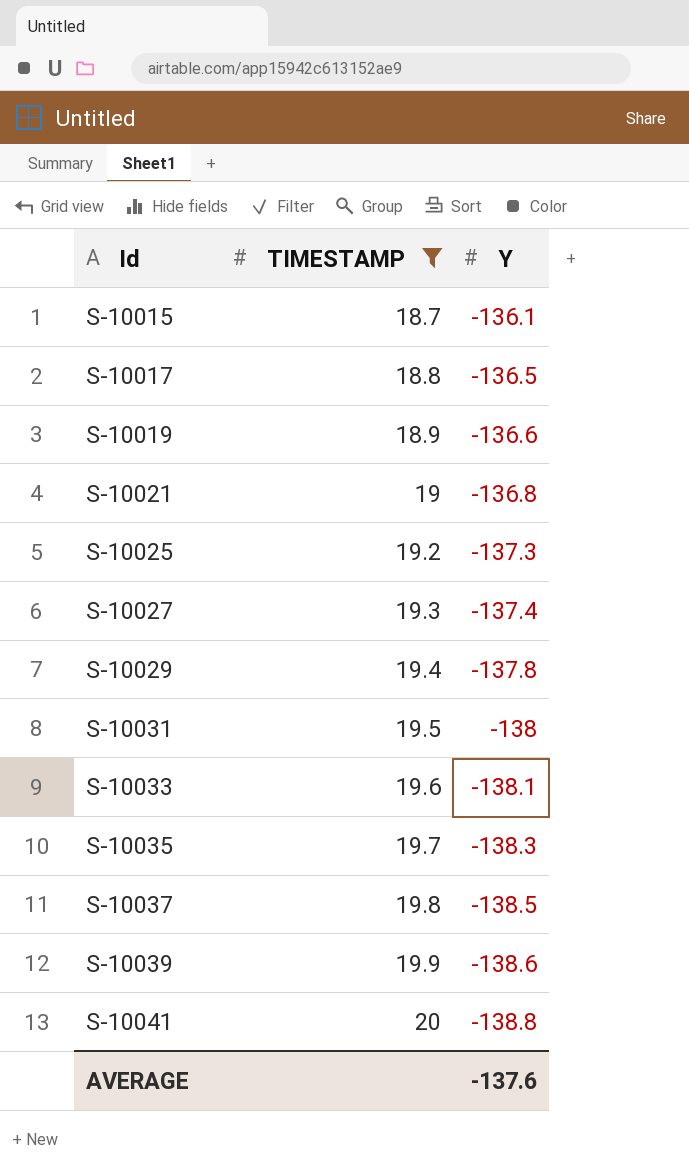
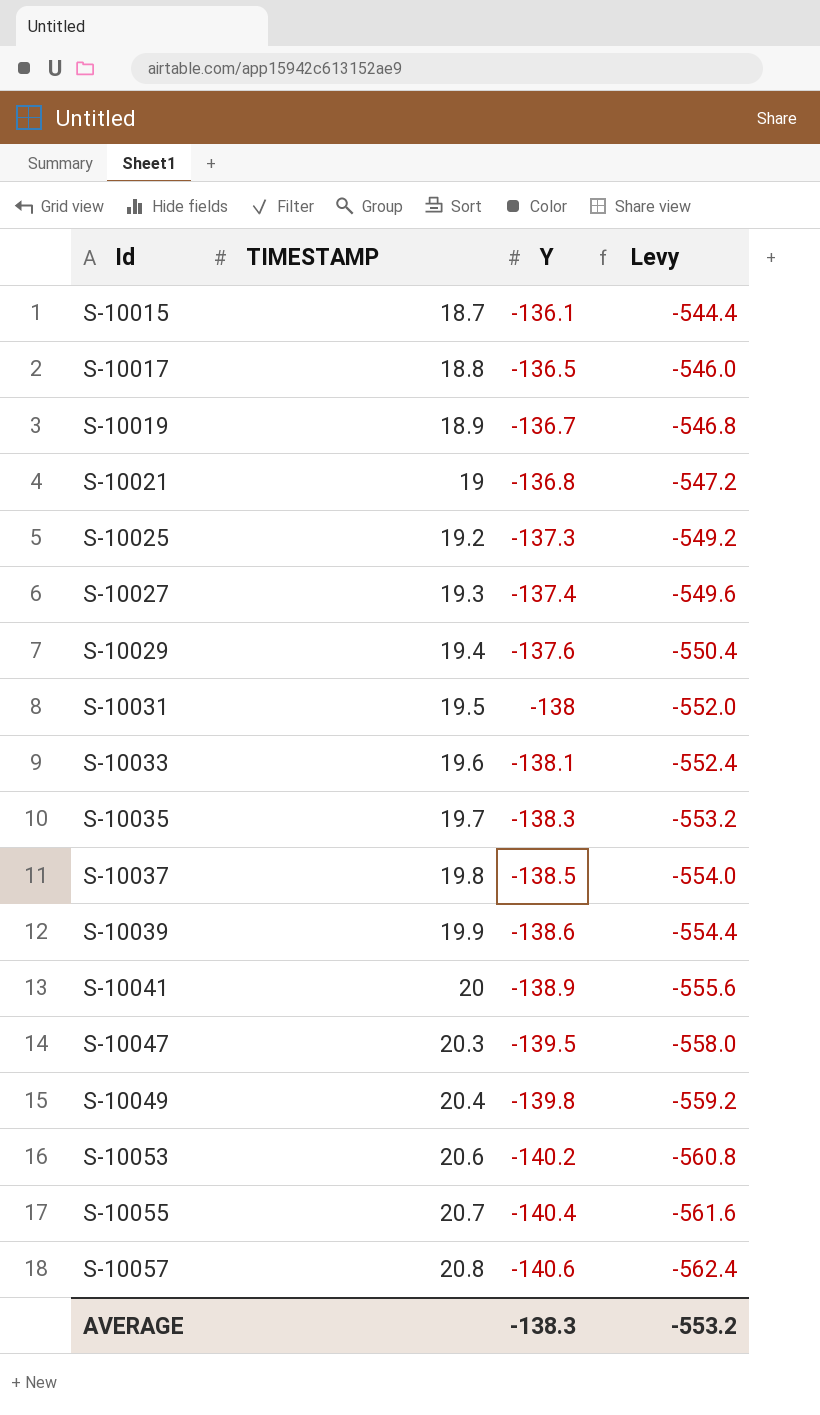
filter: TIMESTAMP <= 20 -> none
column Levy | formula: none -> [Y] * 4
S-10019 | Y: -136.6 -> -136.7
S-10029 | Y: -137.8 -> -137.6
S-10041 | Y: -138.8 -> -138.9
AVERAGE | Y: -137.6 -> -138.3

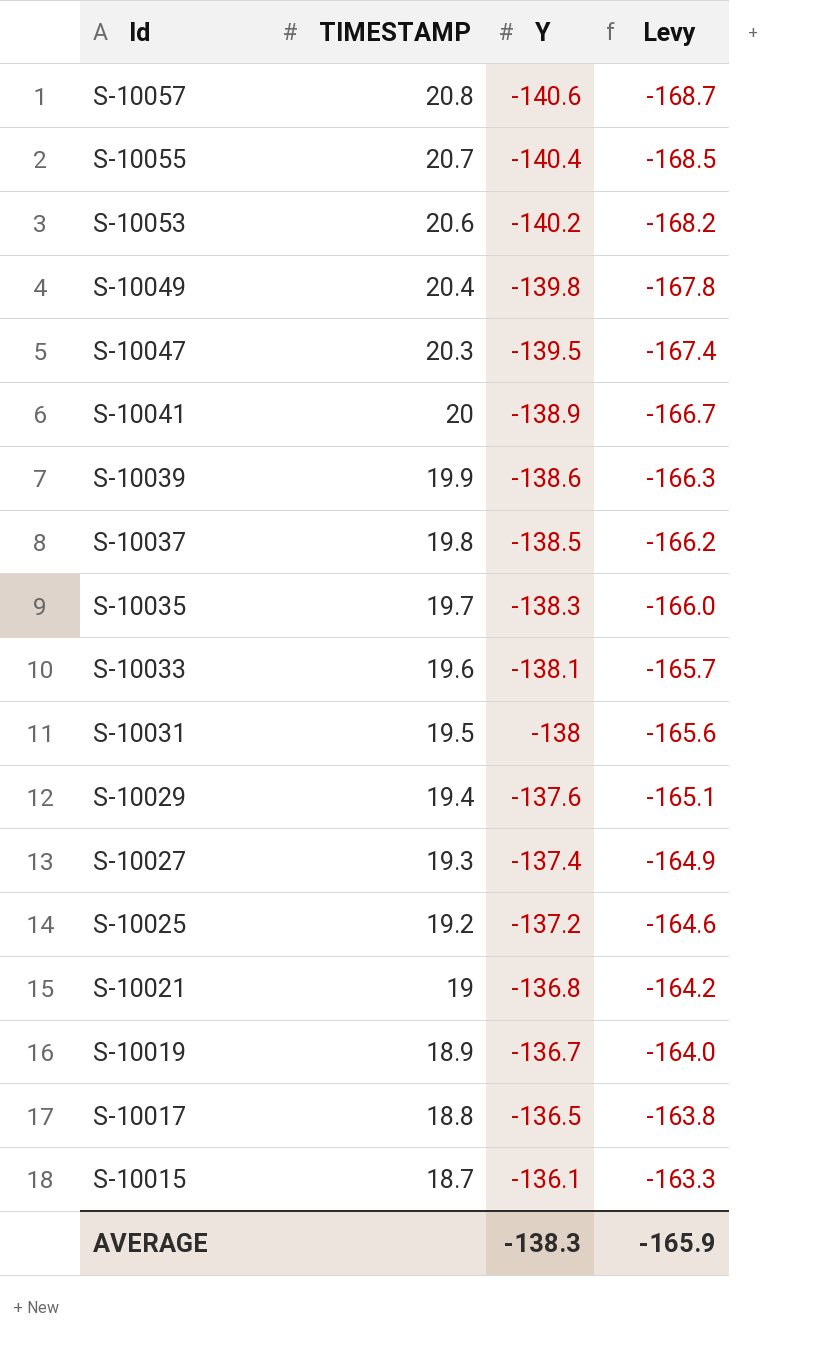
row order: Id ascending -> Id descending
column Levy | formula: [Y] * 4 -> [Y] * 1.2
S-10025 | Y: -137.3 -> -137.2
AVERAGE | Levy: -553.2 -> -165.9

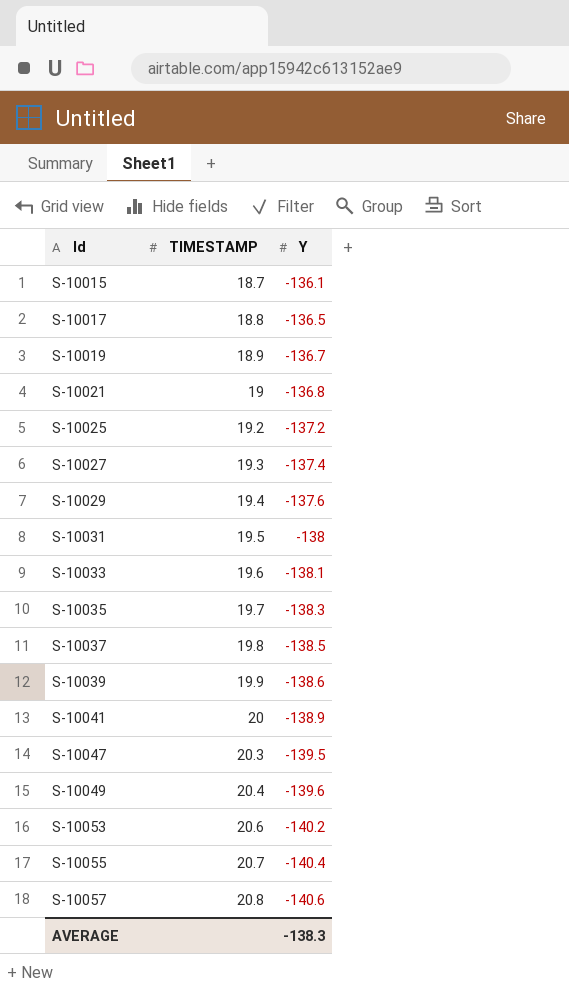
row order: Id descending -> Id ascending
column Levy | formula: [Y] * 1.2 -> none
S-10049 | Y: -139.8 -> -139.6

